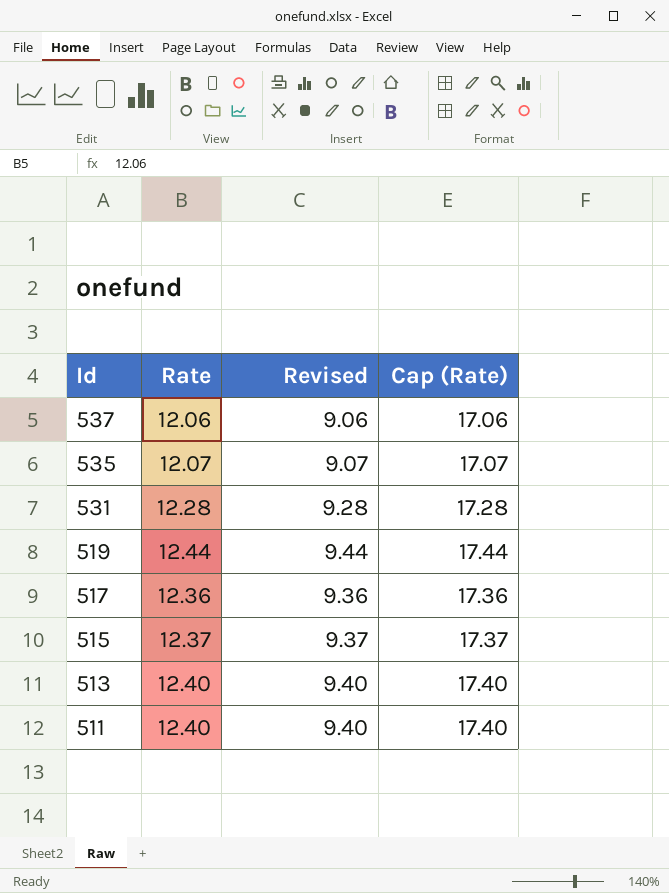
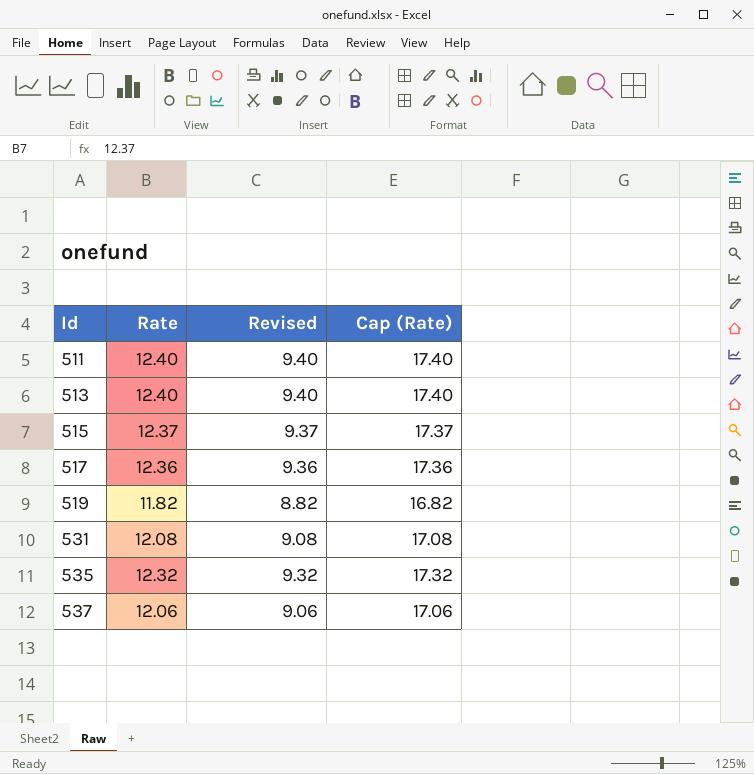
row order: Id descending -> Id ascending
519 | Rate: 12.44 -> 11.82
519 | Revised: 9.44 -> 8.82
519 | Cap (Rate): 17.44 -> 16.82
531 | Rate: 12.28 -> 12.08
531 | Revised: 9.28 -> 9.08
531 | Cap (Rate): 17.28 -> 17.08
535 | Rate: 12.07 -> 12.32
535 | Revised: 9.07 -> 9.32
535 | Cap (Rate): 17.07 -> 17.32

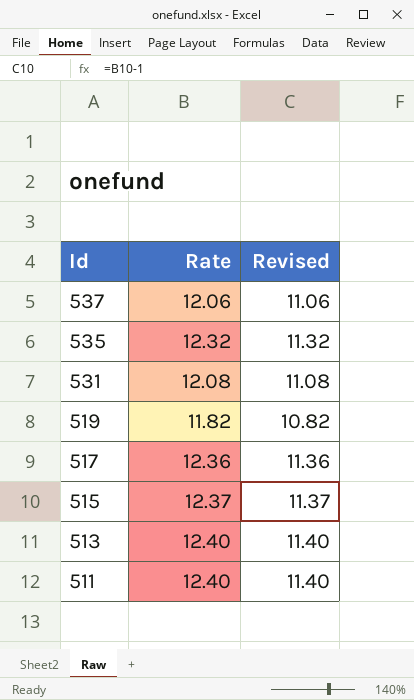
row order: Id ascending -> Id descending
column Cap (Rate) | formula: [Rate] + 5 -> none
column Revised | formula: [Rate] - 3 -> [Rate] - 1

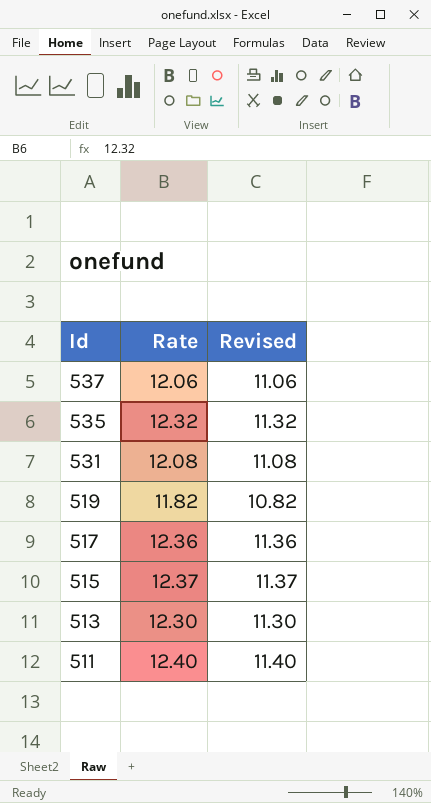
513 | Rate: 12.40 -> 12.30
513 | Revised: 11.40 -> 11.30

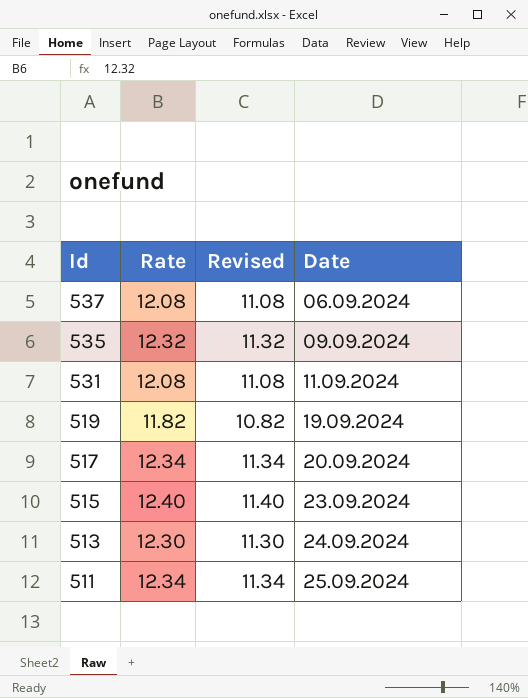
column Date | position: none -> 4
537 | Rate: 12.06 -> 12.08
537 | Revised: 11.06 -> 11.08
517 | Rate: 12.36 -> 12.34
517 | Revised: 11.36 -> 11.34
515 | Rate: 12.37 -> 12.40
515 | Revised: 11.37 -> 11.40
511 | Rate: 12.40 -> 12.34
511 | Revised: 11.40 -> 11.34

